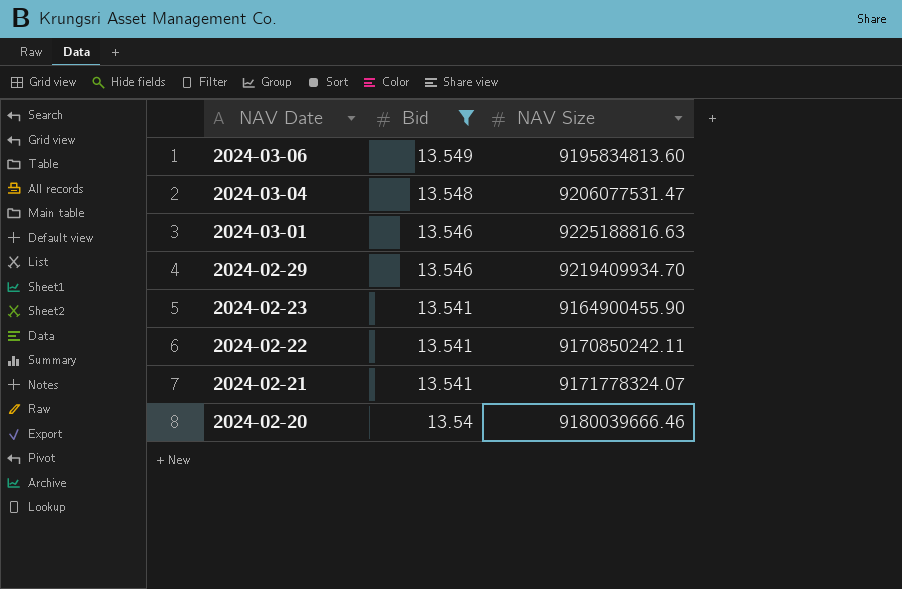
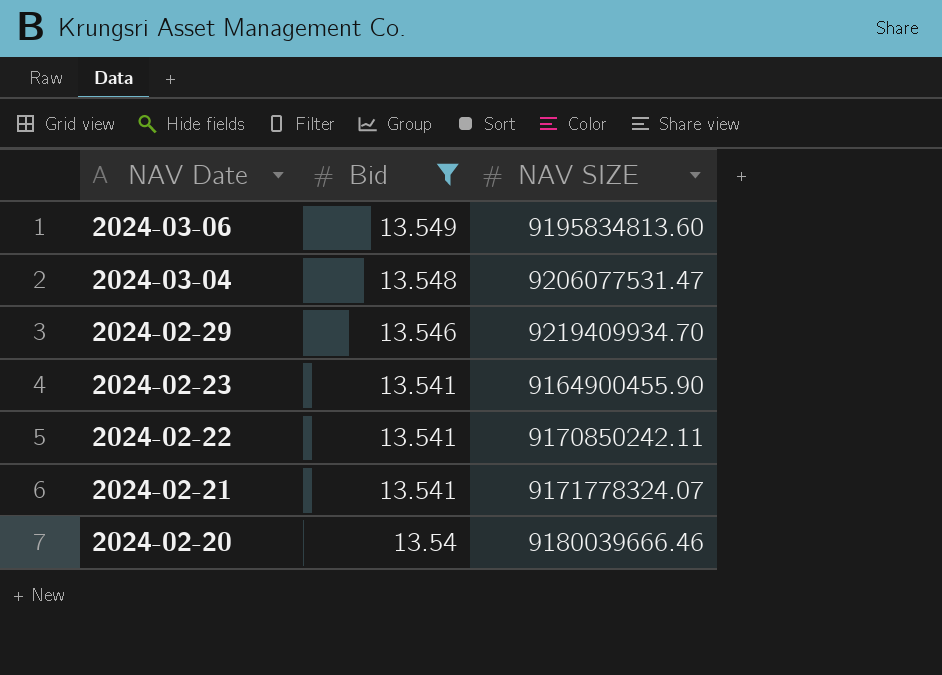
column name: NAV Size -> NAV SIZE
row 2024-03-01: 13.546 | 9225188816.63 -> none

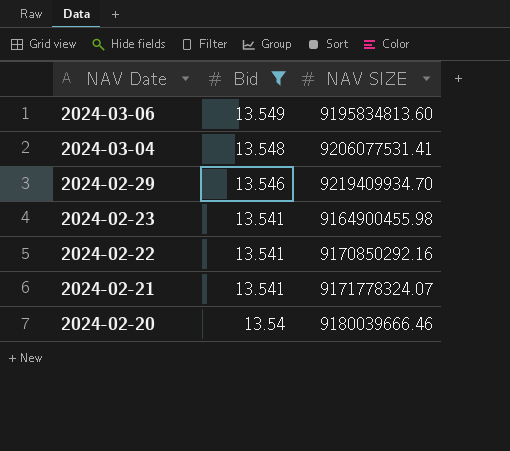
2024-03-04 | NAV SIZE: 9206077531.47 -> 9206077531.41
2024-02-23 | NAV SIZE: 9164900455.90 -> 9164900455.98
2024-02-22 | NAV SIZE: 9170850242.11 -> 9170850292.16

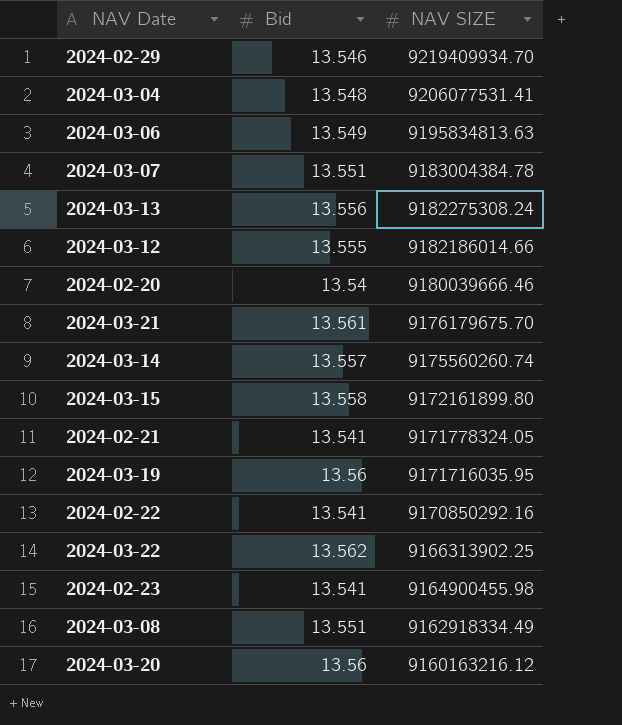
filter: Bid <= 13.549 -> none
row order: NAV Date descending -> NAV SIZE descending
2024-03-06 | NAV SIZE: 9195834813.60 -> 9195834813.63
2024-02-21 | NAV SIZE: 9171778324.07 -> 9171778324.05

